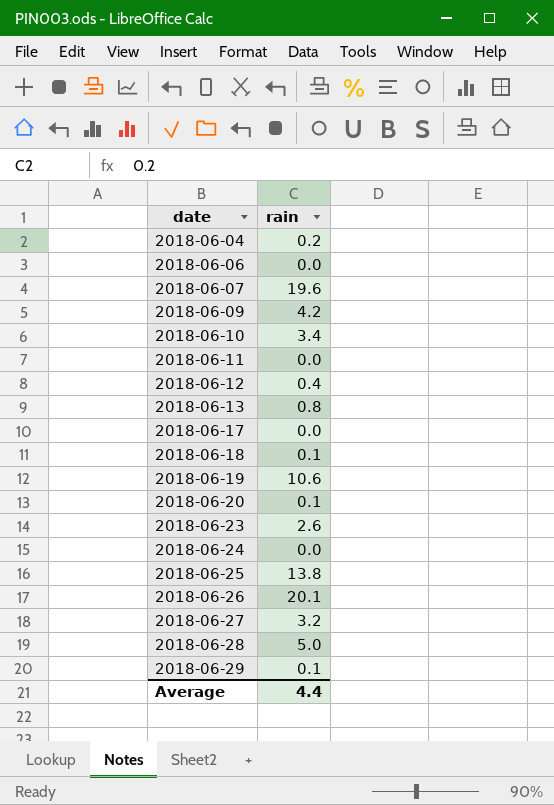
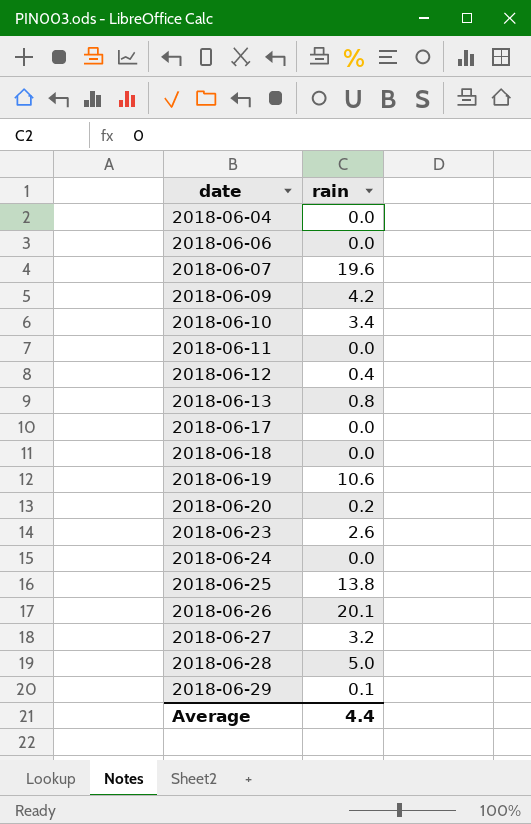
2018-06-04 | rain: 0.2 -> 0.0
2018-06-18 | rain: 0.1 -> 0.0
2018-06-20 | rain: 0.1 -> 0.2

